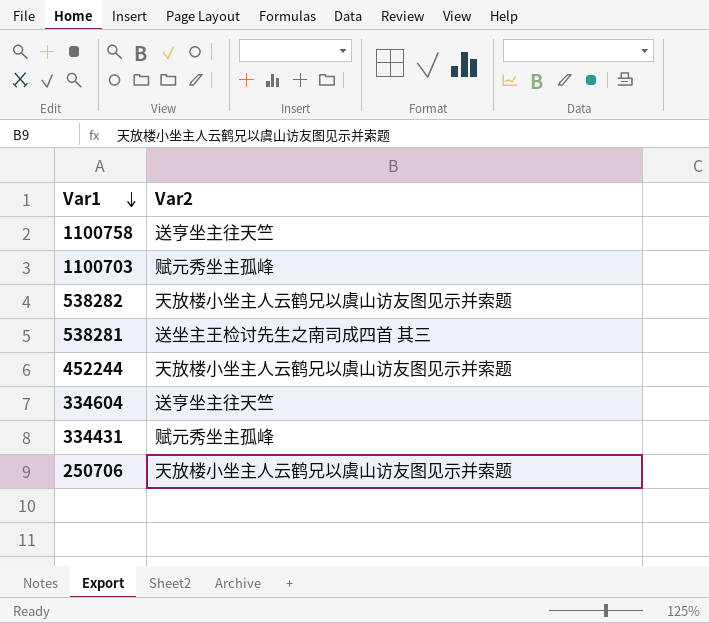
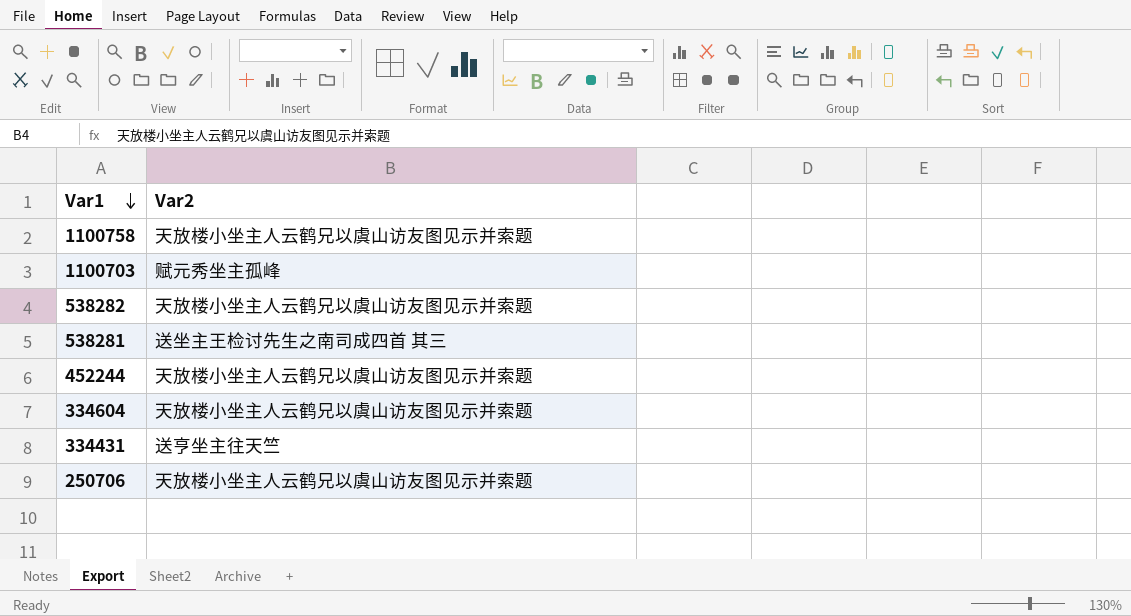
1100758 | Var2: 送亨坐主往天竺 -> 天放楼小坐主人云鹤兄以虞山访友图见示并索题
334604 | Var2: 送亨坐主往天竺 -> 天放楼小坐主人云鹤兄以虞山访友图见示并索题
334431 | Var2: 赋元秀坐主孤峰 -> 送亨坐主往天竺

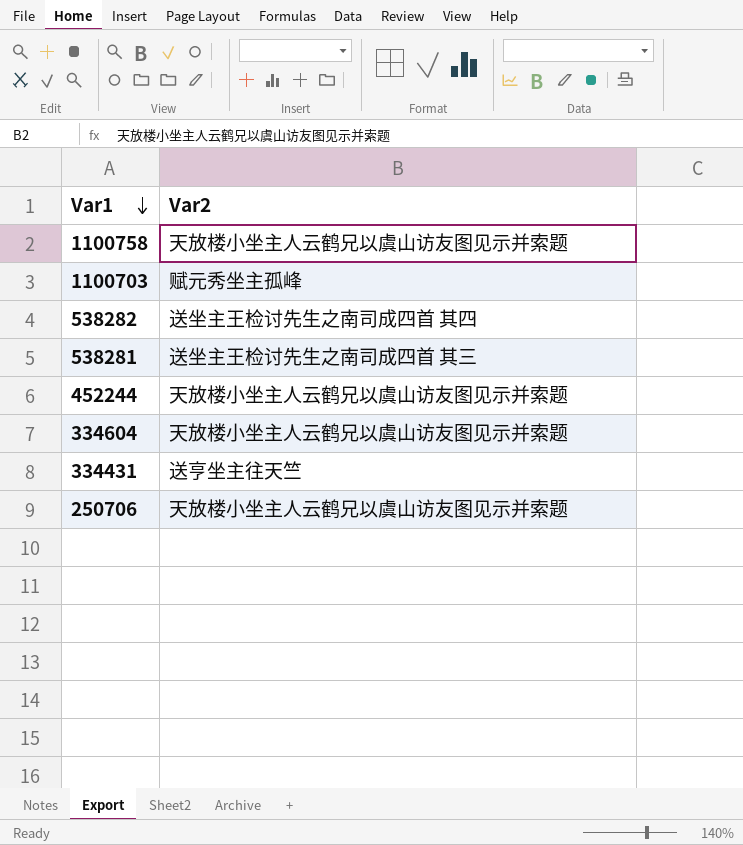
538282 | Var2: 天放楼小坐主人云鹤兄以虞山访友图见示并索题 -> 送坐主王检讨先生之南司成四首 其四

